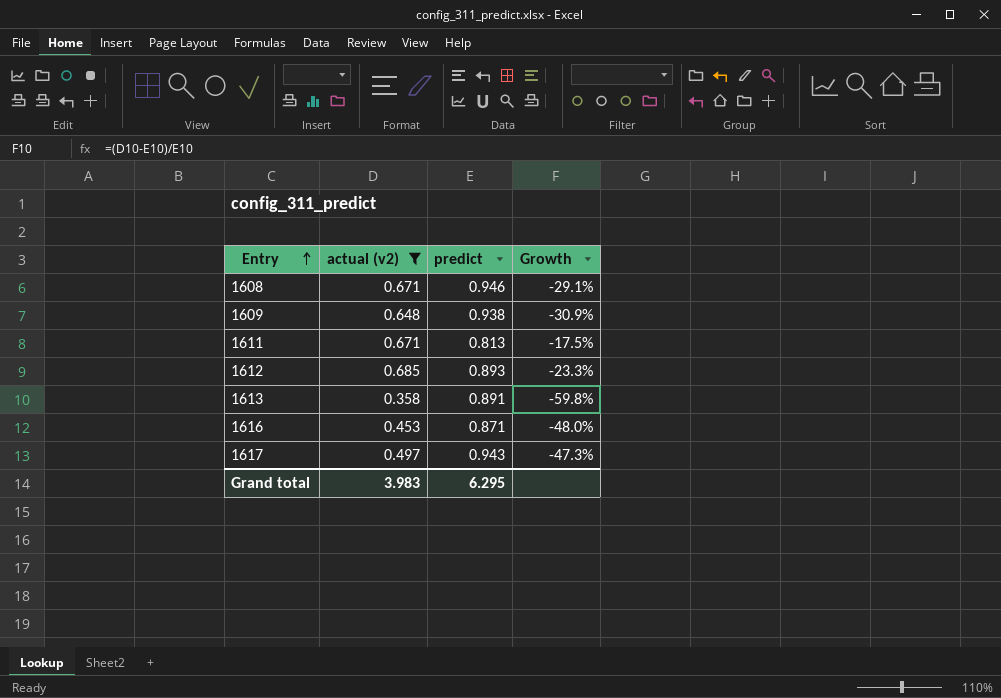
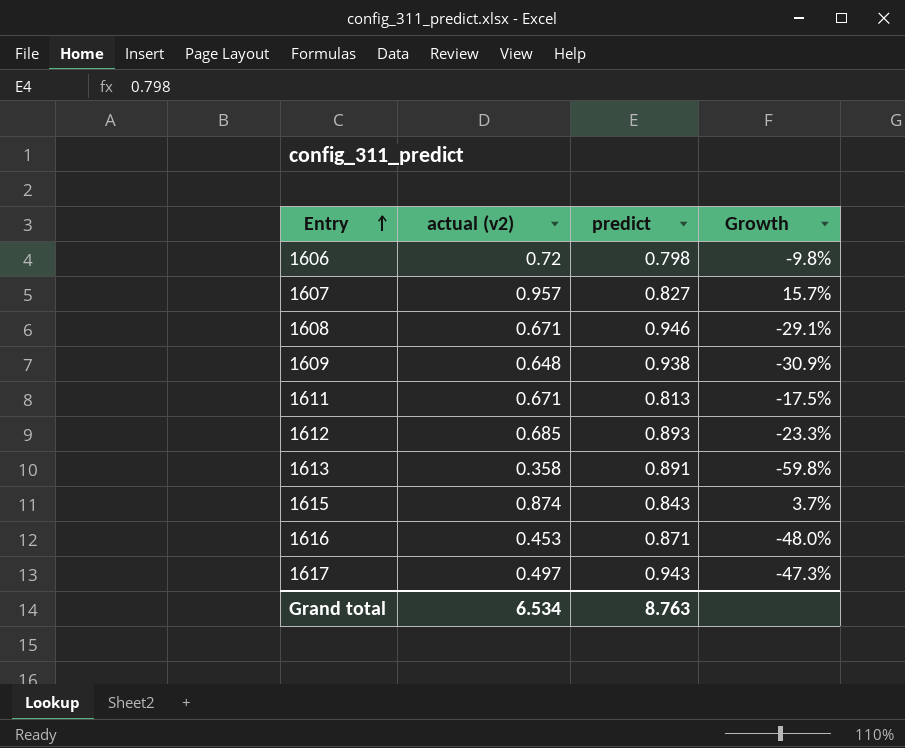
filter: actual (v2) <= 0.685 -> none
Grand total | actual (v2): 3.983 -> 6.534
Grand total | predict: 6.295 -> 8.763

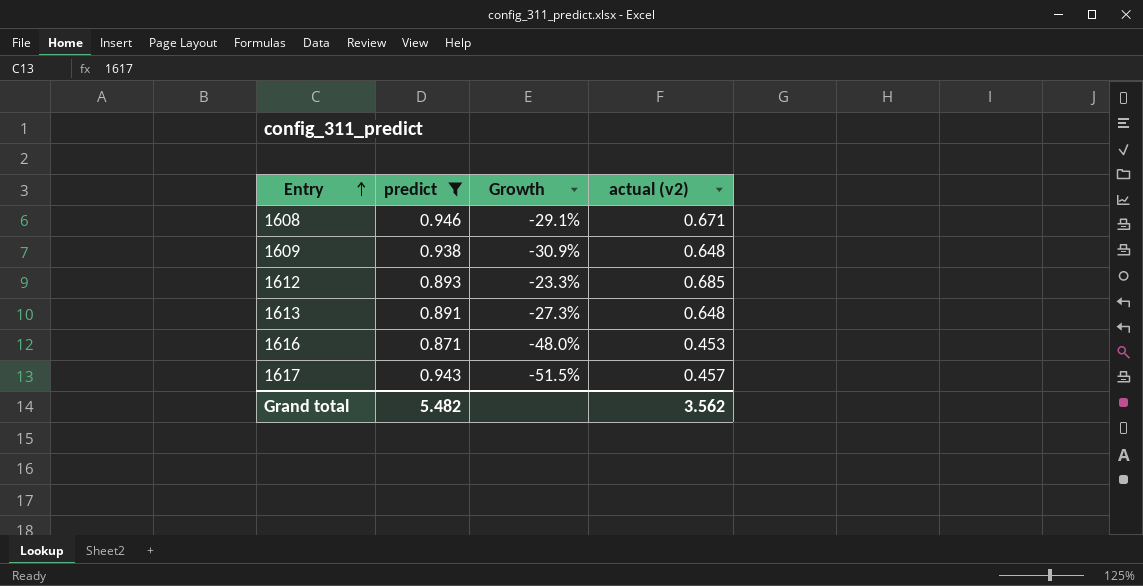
filter: none -> predict >= 0.871
column actual (v2) | position: 2 -> 4
1613 | Growth: -59.8% -> -27.3%
1613 | actual (v2): 0.358 -> 0.648
1617 | Growth: -47.3% -> -51.5%
1617 | actual (v2): 0.497 -> 0.457
Grand total | predict: 8.763 -> 5.482
Grand total | actual (v2): 6.534 -> 3.562

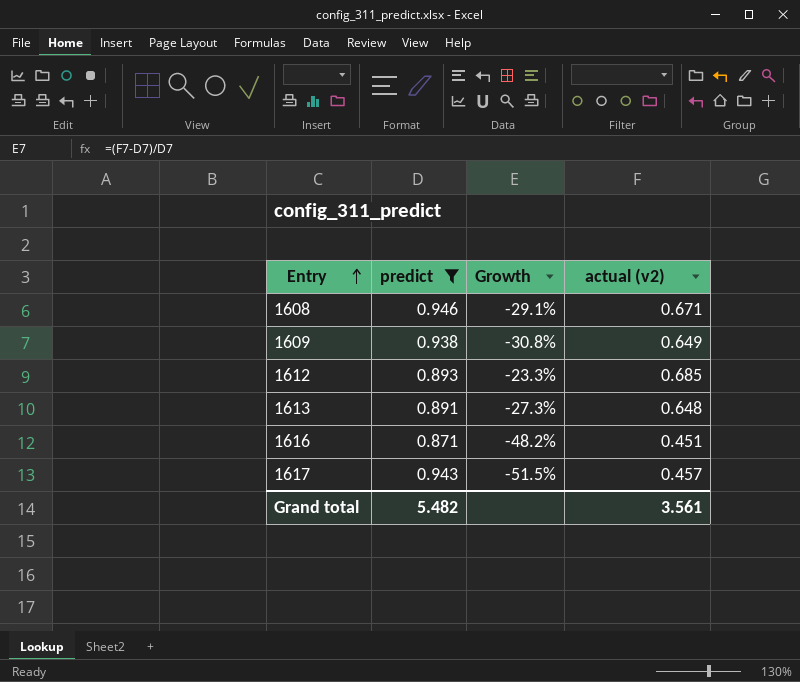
1609 | Growth: -30.9% -> -30.8%
1609 | actual (v2): 0.648 -> 0.649
1616 | Growth: -48.0% -> -48.2%
1616 | actual (v2): 0.453 -> 0.451
Grand total | actual (v2): 3.562 -> 3.561

